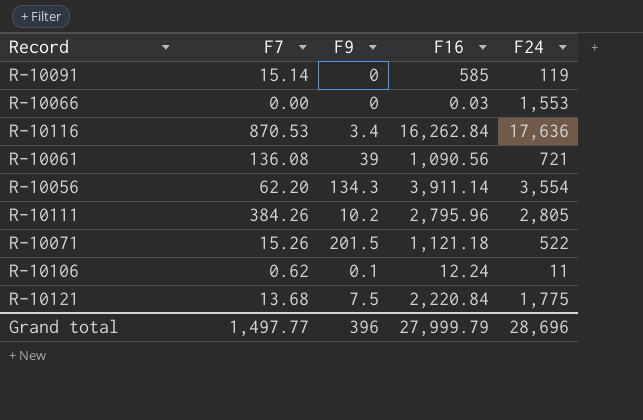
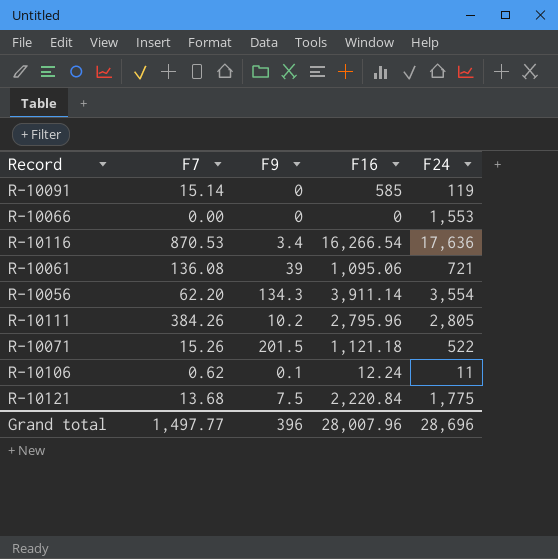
R-10066 | F16: 0.03 -> 0
R-10116 | F16: 16,262.84 -> 16,266.54
R-10061 | F16: 1,090.56 -> 1,095.06
Grand total | F16: 27,999.79 -> 28,007.96

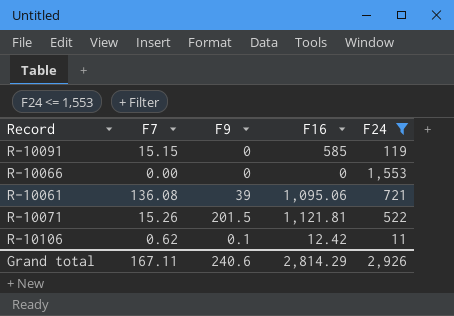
filter: none -> F24 <= 1,553
R-10091 | F7: 15.14 -> 15.15
R-10071 | F16: 1,121.18 -> 1,121.81
R-10106 | F16: 12.24 -> 12.42
Grand total | F7: 1,497.77 -> 167.11
Grand total | F9: 396 -> 240.6
Grand total | F16: 28,007.96 -> 2,814.29
Grand total | F24: 28,696 -> 2,926

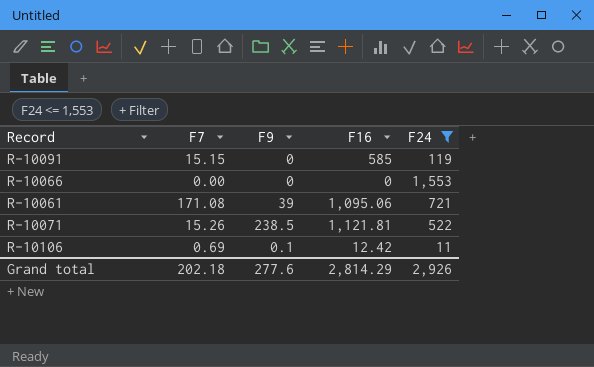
R-10061 | F7: 136.08 -> 171.08
R-10071 | F9: 201.5 -> 238.5
R-10106 | F7: 0.62 -> 0.69
Grand total | F7: 167.11 -> 202.18
Grand total | F9: 240.6 -> 277.6

